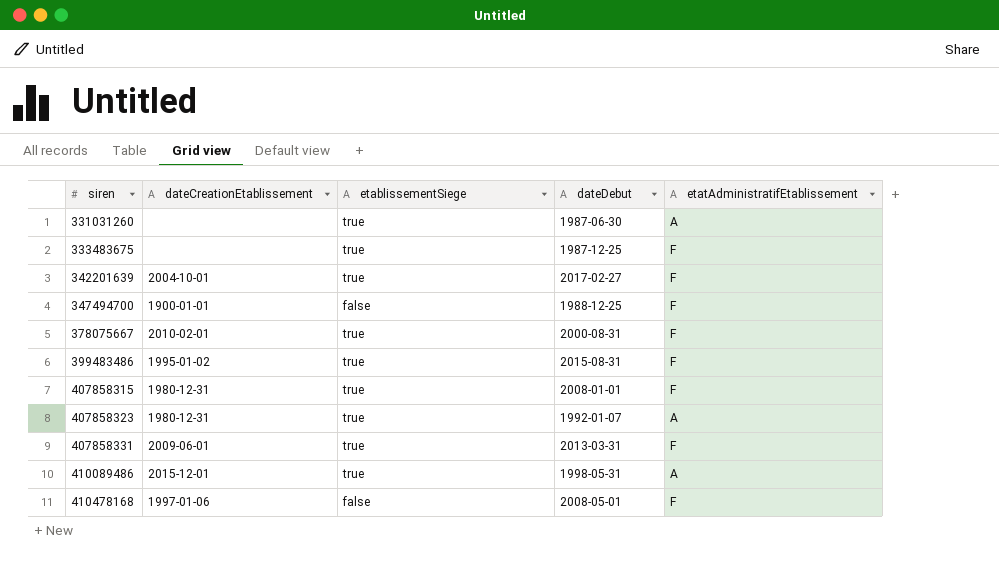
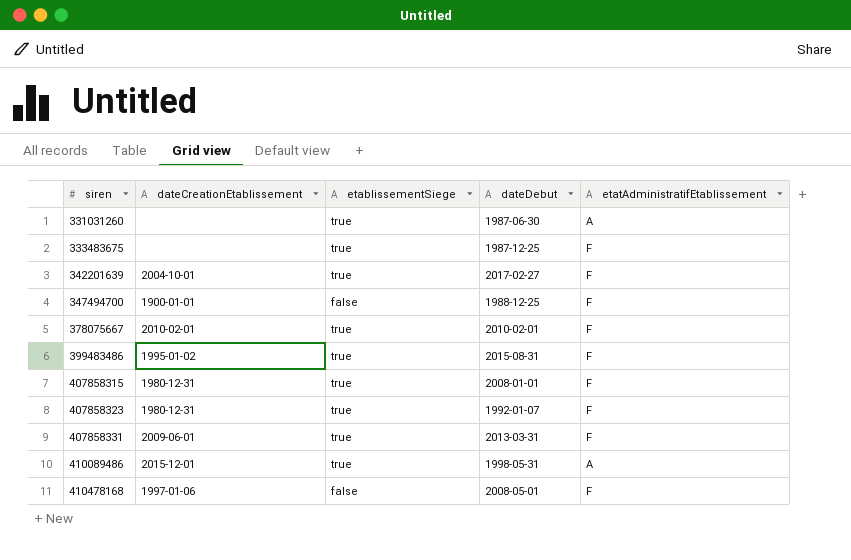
378075667 | dateDebut: 2000-08-31 -> 2010-02-01
407858323 | etatAdministratifEtablissement: A -> F

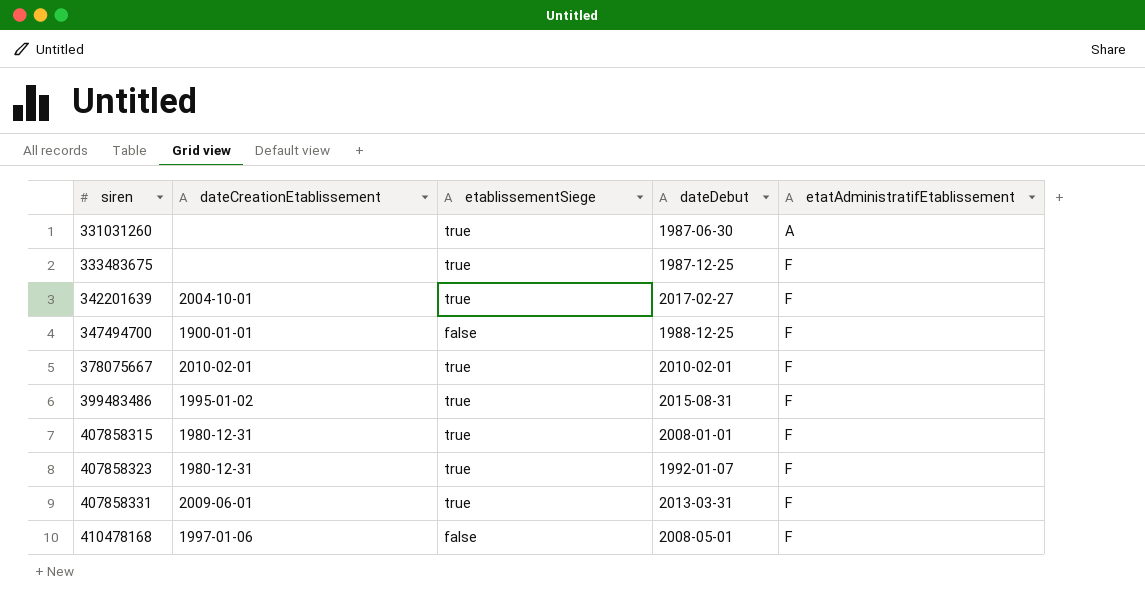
row 410089486: 2015-12-01 | true | 1998-05-31 | A -> none

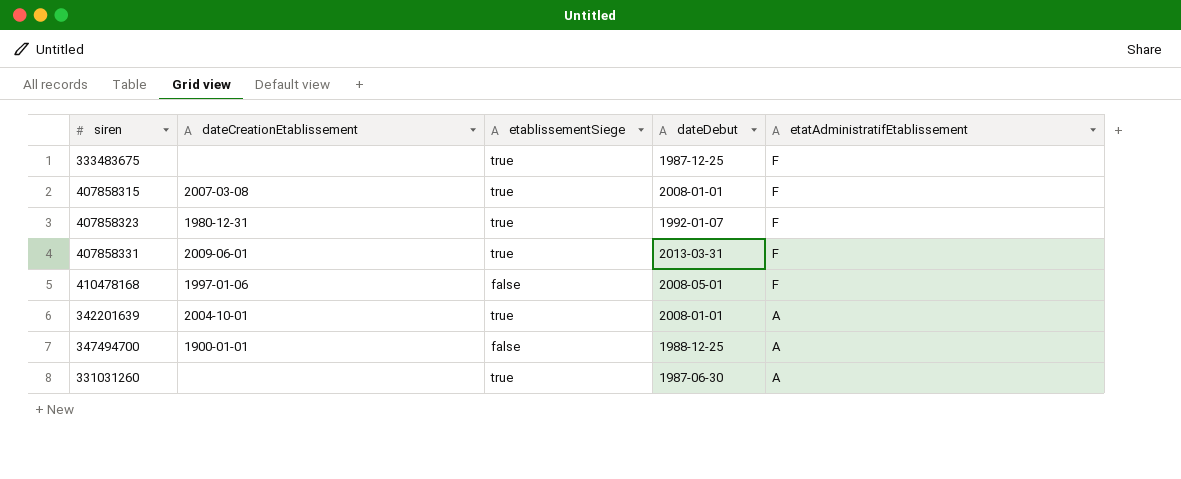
row order: siren ascending -> etatAdministratifEtablissement descending
row 378075667: 2010-02-01 | true | 2010-02-01 | F -> none
row 399483486: 1995-01-02 | true | 2015-08-31 | F -> none
407858315 | dateCreationEtablissement: 1980-12-31 -> 2007-03-08
342201639 | dateDebut: 2017-02-27 -> 2008-01-01
342201639 | etatAdministratifEtablissement: F -> A
347494700 | etatAdministratifEtablissement: F -> A

